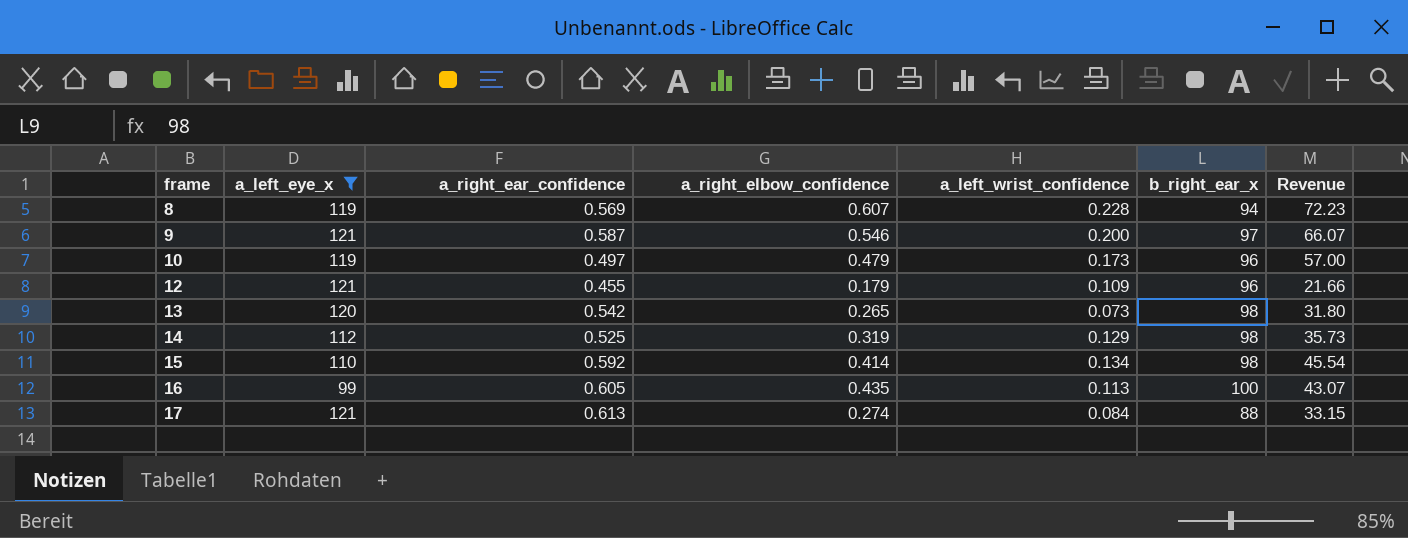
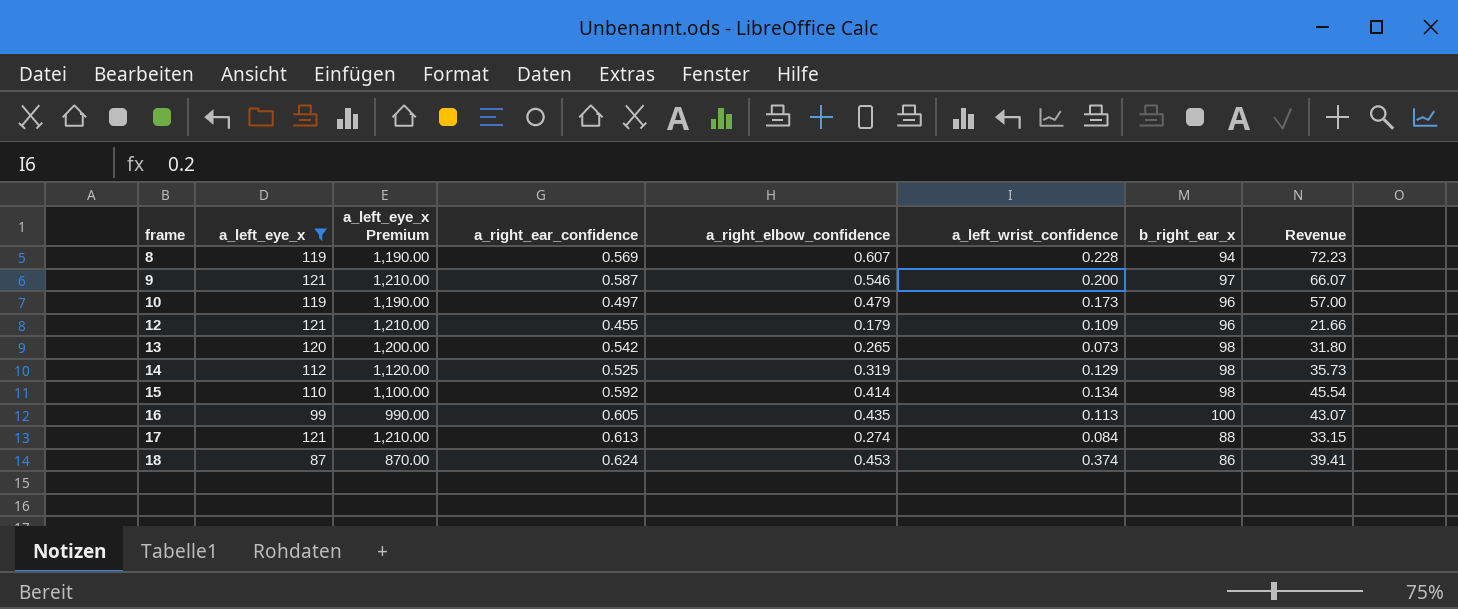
column a_left_eye_x Premium | formula: none -> [a_left_eye_x] * 10
row 18: none -> 87 | 870.00 | 0.624 | 0.453 | 0.374 | 86 | 39.41

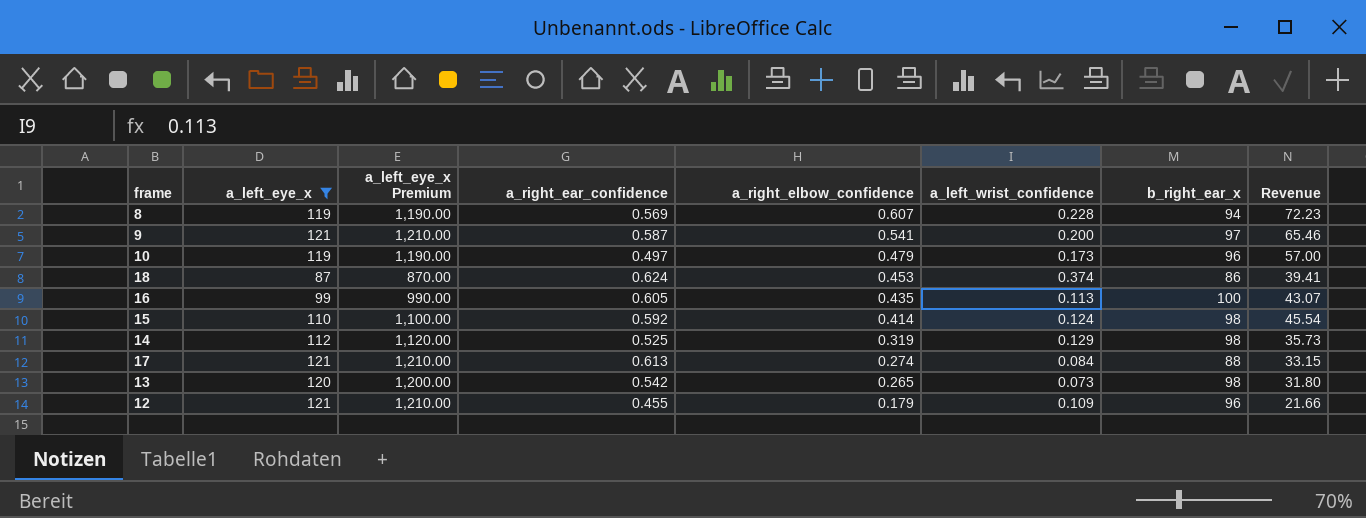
row order: frame ascending -> a_right_elbow_confidence descending
9 | a_right_elbow_confidence: 0.546 -> 0.541
9 | Revenue: 66.07 -> 65.46
15 | a_left_wrist_confidence: 0.134 -> 0.124

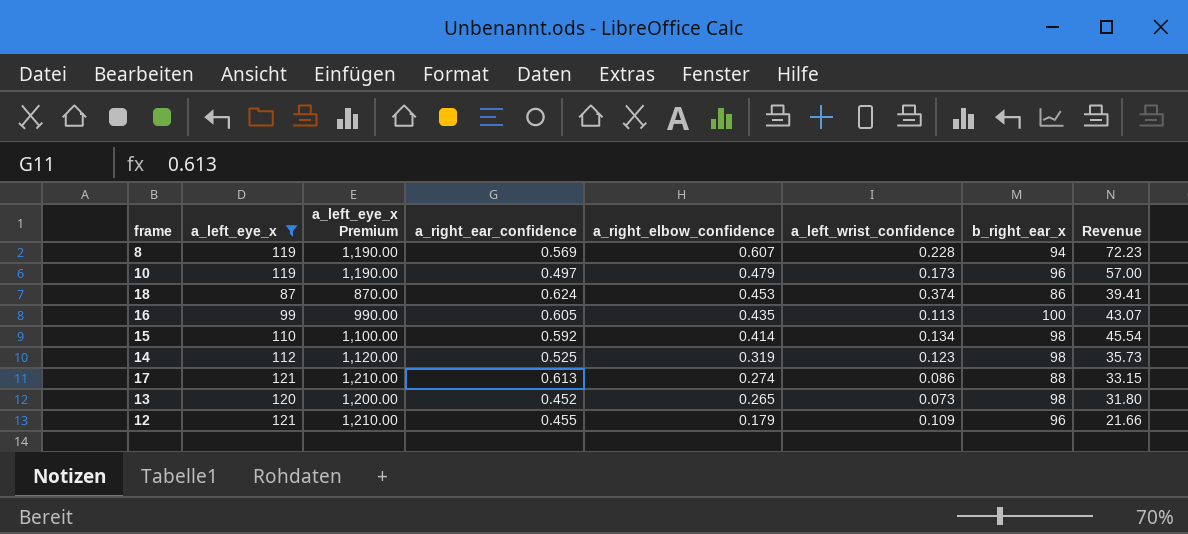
row 9: 121 | 1,210.00 | 0.587 | 0.541 | 0.200 | 97 | 65.46 -> none
15 | a_left_wrist_confidence: 0.124 -> 0.134
14 | a_left_wrist_confidence: 0.129 -> 0.123
17 | a_left_wrist_confidence: 0.084 -> 0.086
13 | a_right_ear_confidence: 0.542 -> 0.452

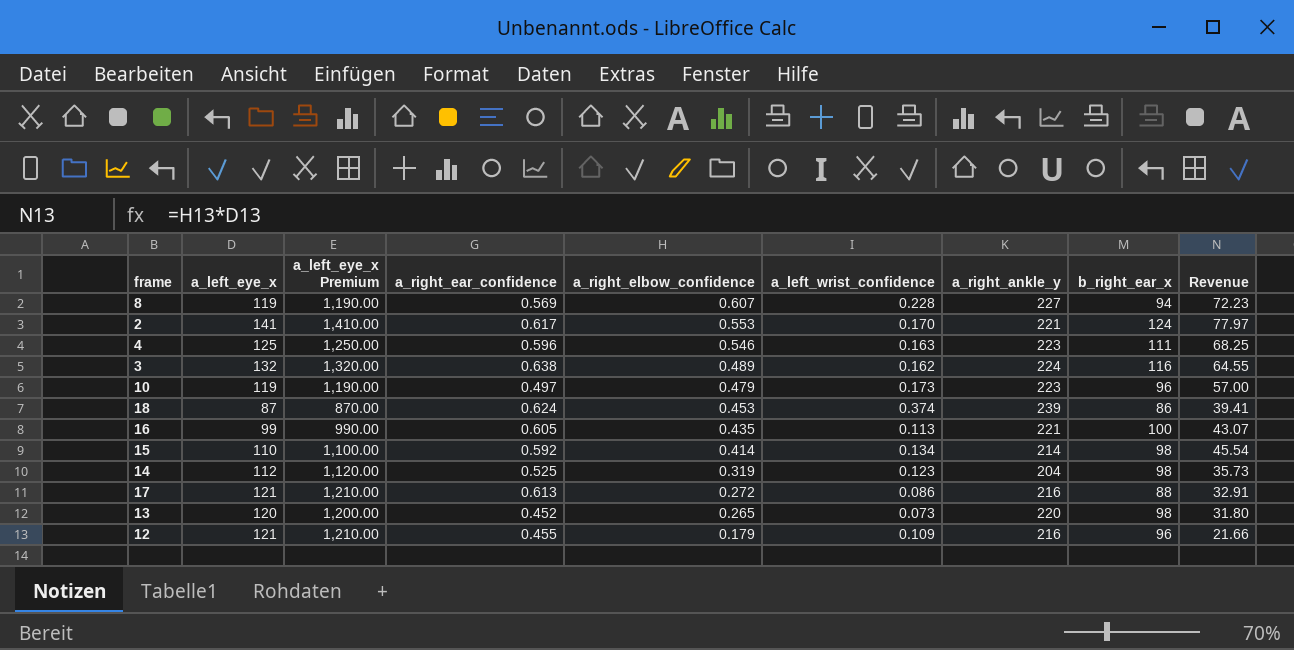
filter: a_left_eye_x <= 121 -> none
column a_right_ankle_y | position: none -> 7
17 | a_right_elbow_confidence: 0.274 -> 0.272
17 | Revenue: 33.15 -> 32.91

